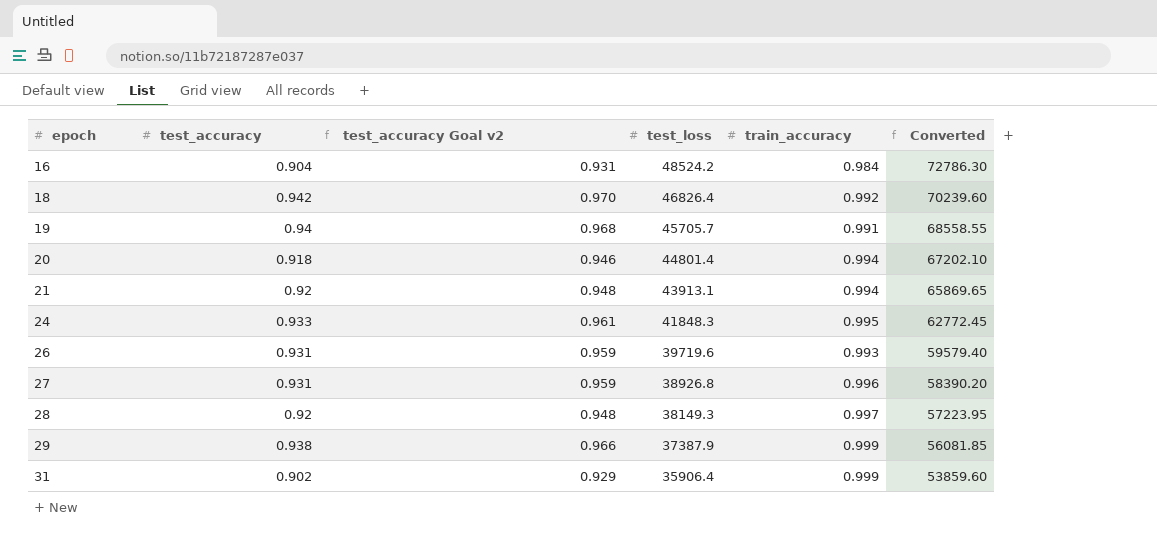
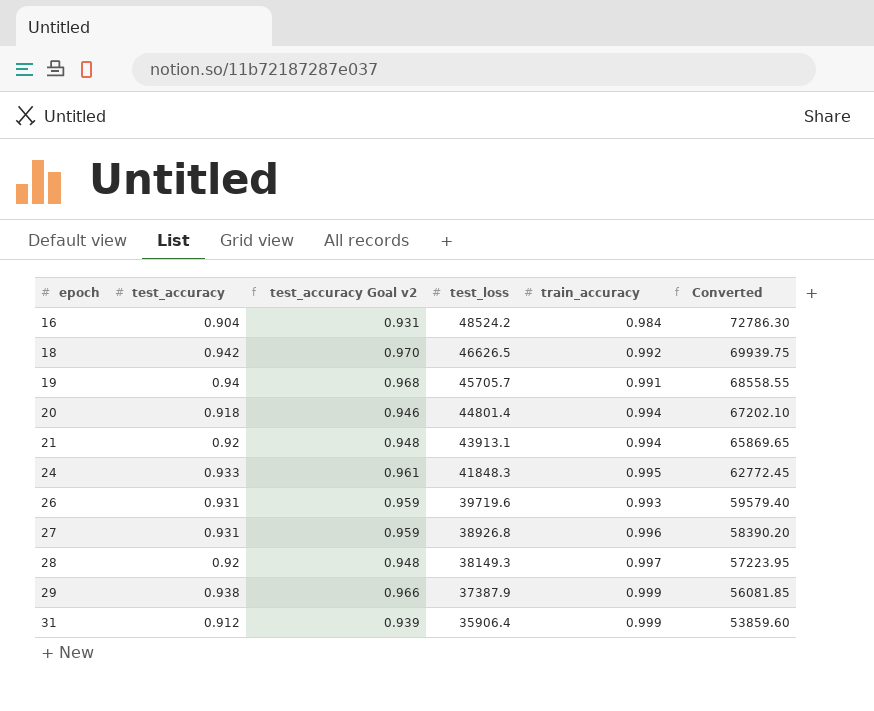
18 | test_loss: 46826.4 -> 46626.5
18 | Converted: 70239.60 -> 69939.75
31 | test_accuracy: 0.902 -> 0.912
31 | test_accuracy Goal v2: 0.929 -> 0.939

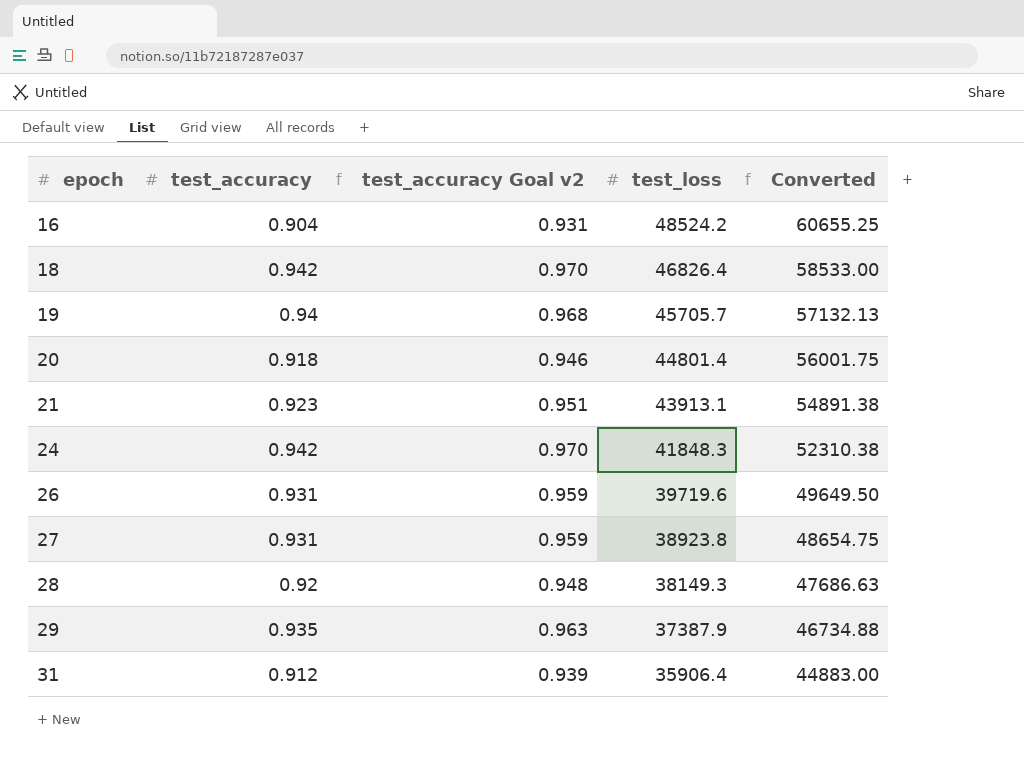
column train_accuracy | position: 5 -> none
column Converted | formula: [test_loss] * 1.5 -> [test_loss] * 1.25
18 | test_loss: 46626.5 -> 46826.4
21 | test_accuracy: 0.92 -> 0.923
21 | test_accuracy Goal v2: 0.948 -> 0.951
24 | test_accuracy: 0.933 -> 0.942
24 | test_accuracy Goal v2: 0.961 -> 0.970
27 | test_loss: 38926.8 -> 38923.8
29 | test_accuracy: 0.938 -> 0.935
29 | test_accuracy Goal v2: 0.966 -> 0.963

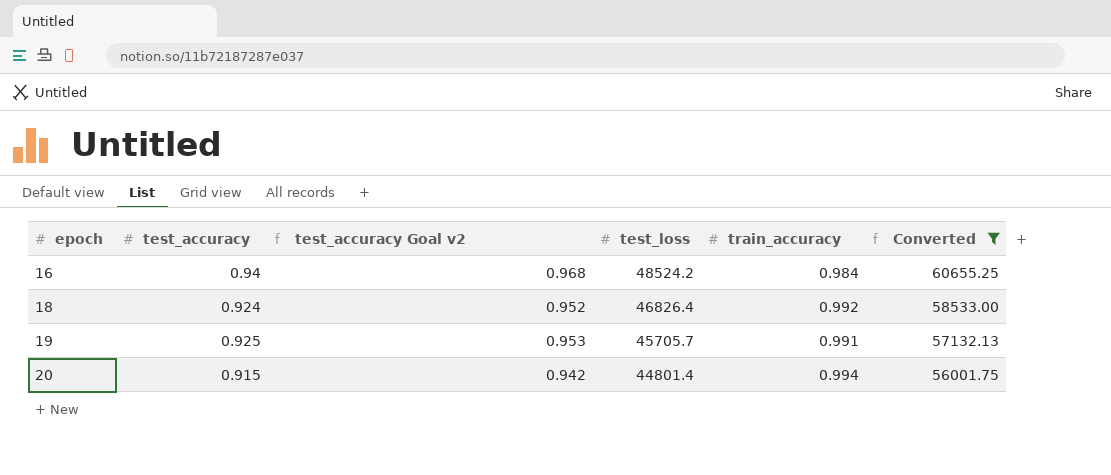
filter: none -> Converted >= 56001.75
column train_accuracy | position: none -> 5
16 | test_accuracy: 0.904 -> 0.94
16 | test_accuracy Goal v2: 0.931 -> 0.968
18 | test_accuracy: 0.942 -> 0.924
18 | test_accuracy Goal v2: 0.970 -> 0.952
19 | test_accuracy: 0.94 -> 0.925
19 | test_accuracy Goal v2: 0.968 -> 0.953
20 | test_accuracy: 0.918 -> 0.915
20 | test_accuracy Goal v2: 0.946 -> 0.942

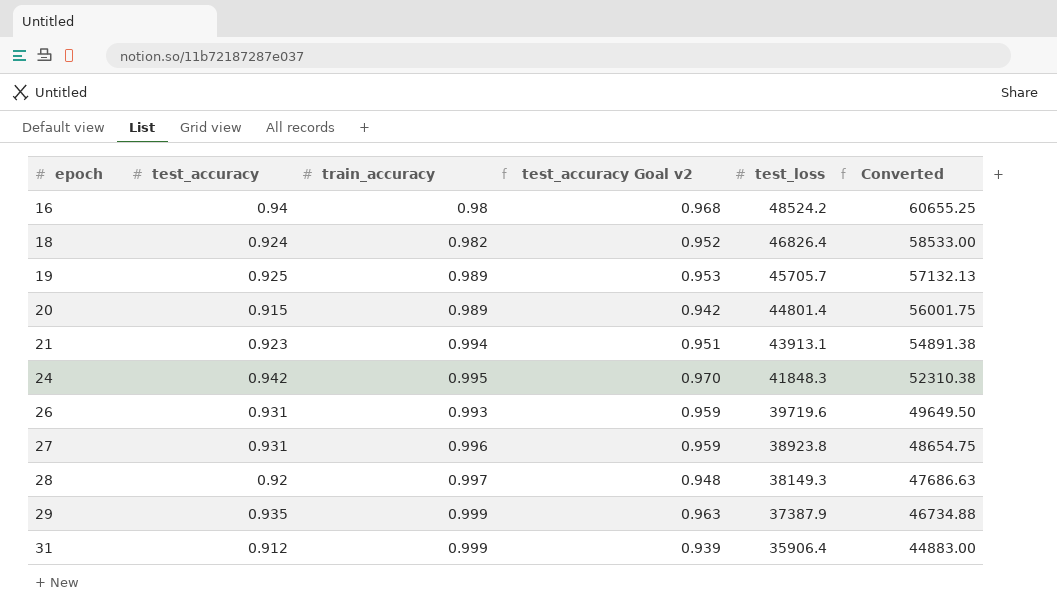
filter: Converted >= 56001.75 -> none
column train_accuracy | position: 5 -> 3
16 | train_accuracy: 0.984 -> 0.98
18 | train_accuracy: 0.992 -> 0.982
19 | train_accuracy: 0.991 -> 0.989
20 | train_accuracy: 0.994 -> 0.989

